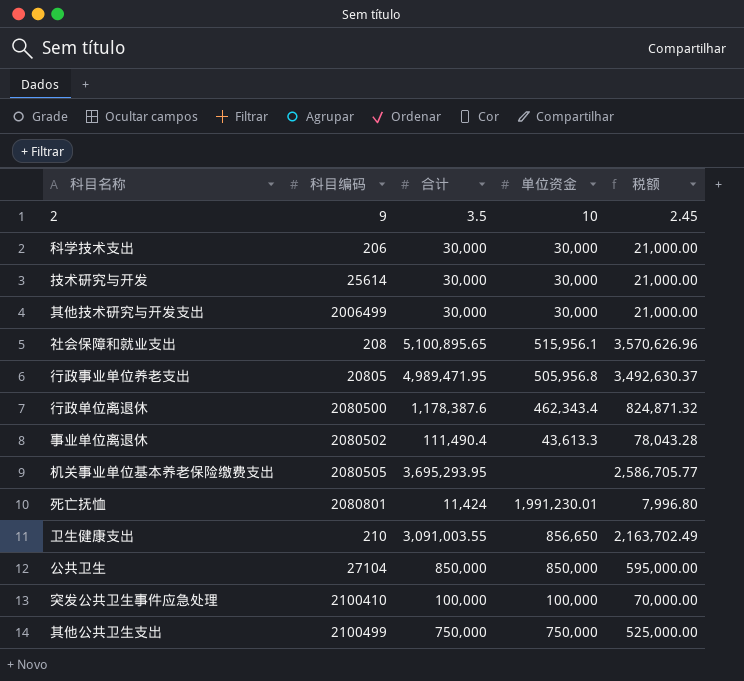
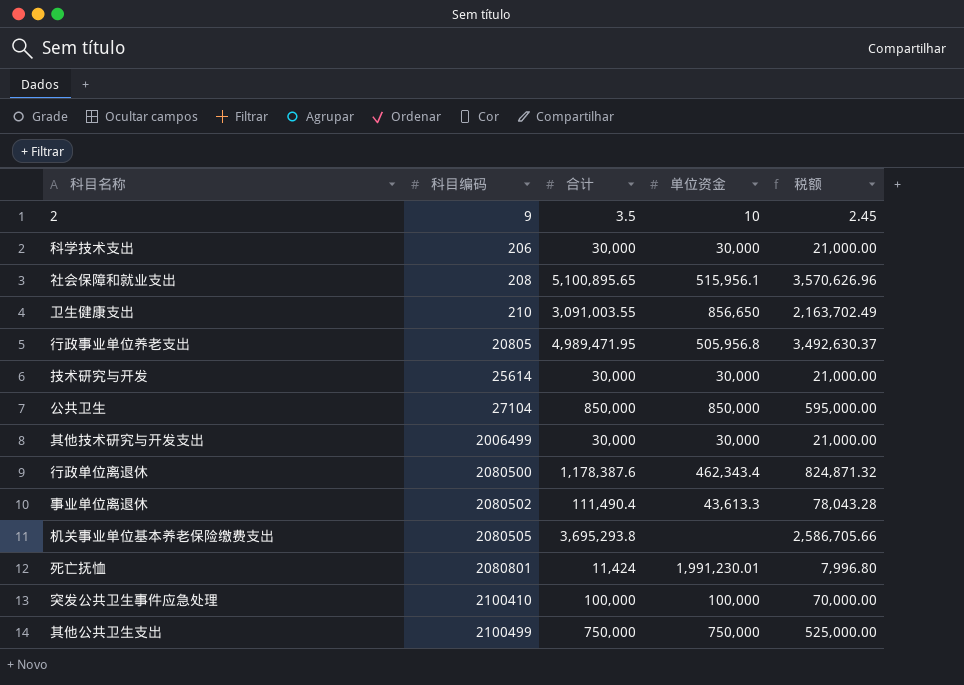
row order: none -> 科目编码 ascending
机关事业单位基本养老保险缴费支出 | 合计: 3,695,293.95 -> 3,695,293.8
机关事业单位基本养老保险缴费支出 | 税额: 2,586,705.77 -> 2,586,705.66

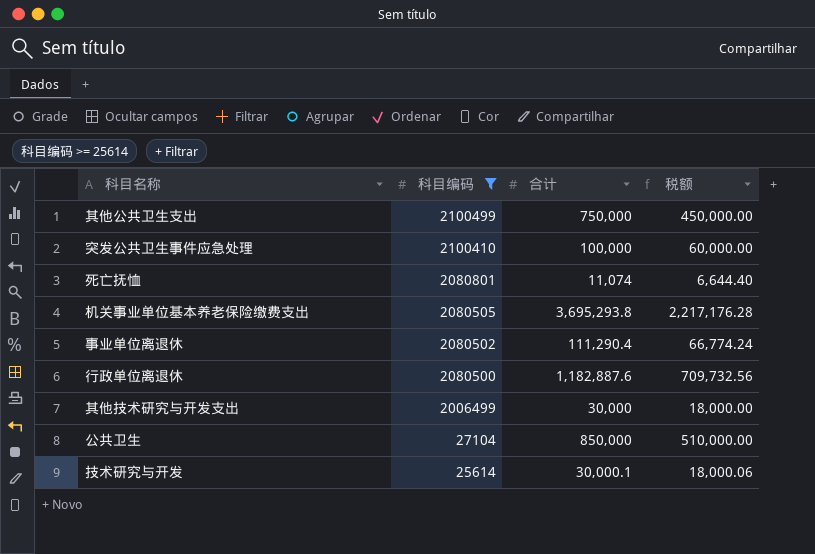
filter: none -> 科目编码 >= 25614
row order: 科目编码 ascending -> 科目编码 descending
column 单位资金 | position: 4 -> none
column 税额 | formula: [合计] * 0.7 -> [合计] * 0.6
死亡抚恤 | 合计: 11,424 -> 11,074
事业单位离退休 | 合计: 111,490.4 -> 111,290.4
行政单位离退休 | 合计: 1,178,387.6 -> 1,182,887.6
技术研究与开发 | 合计: 30,000 -> 30,000.1

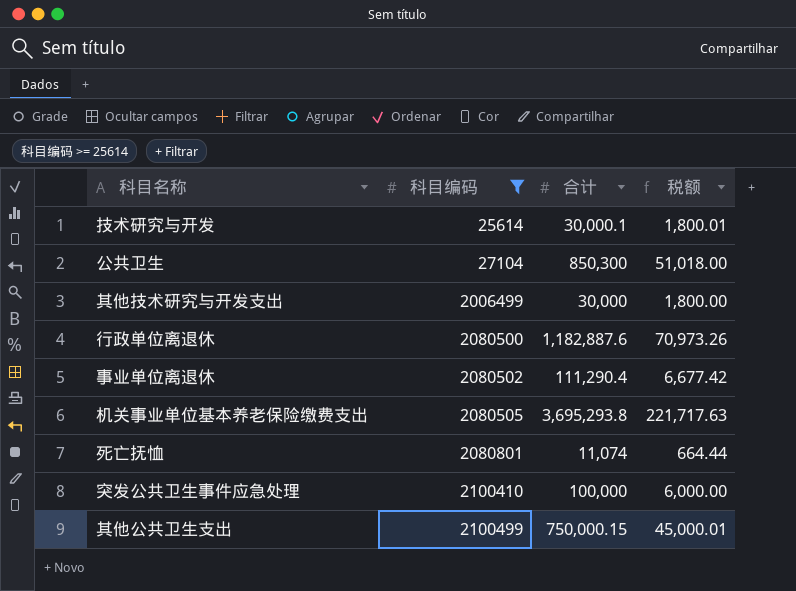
row order: 科目编码 descending -> 科目编码 ascending
column 税额 | formula: [合计] * 0.6 -> [合计] * 0.06
公共卫生 | 合计: 850,000 -> 850,300
其他公共卫生支出 | 合计: 750,000 -> 750,000.15

